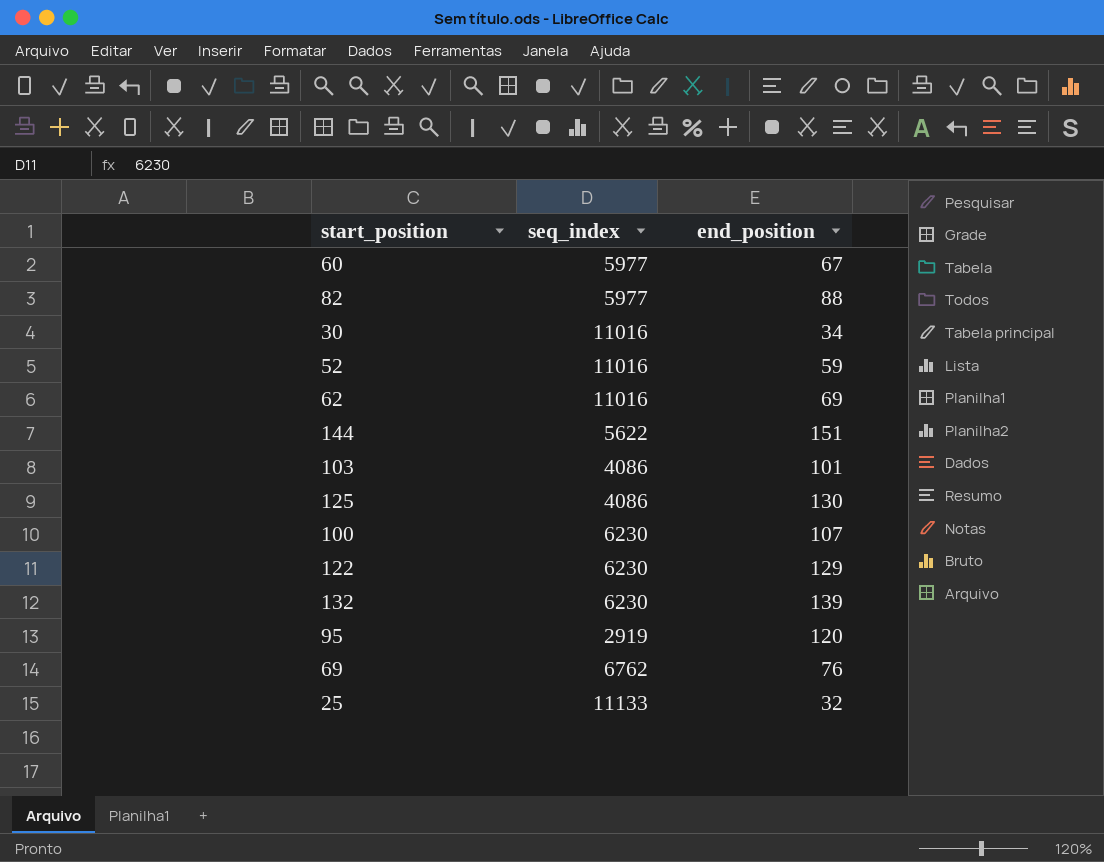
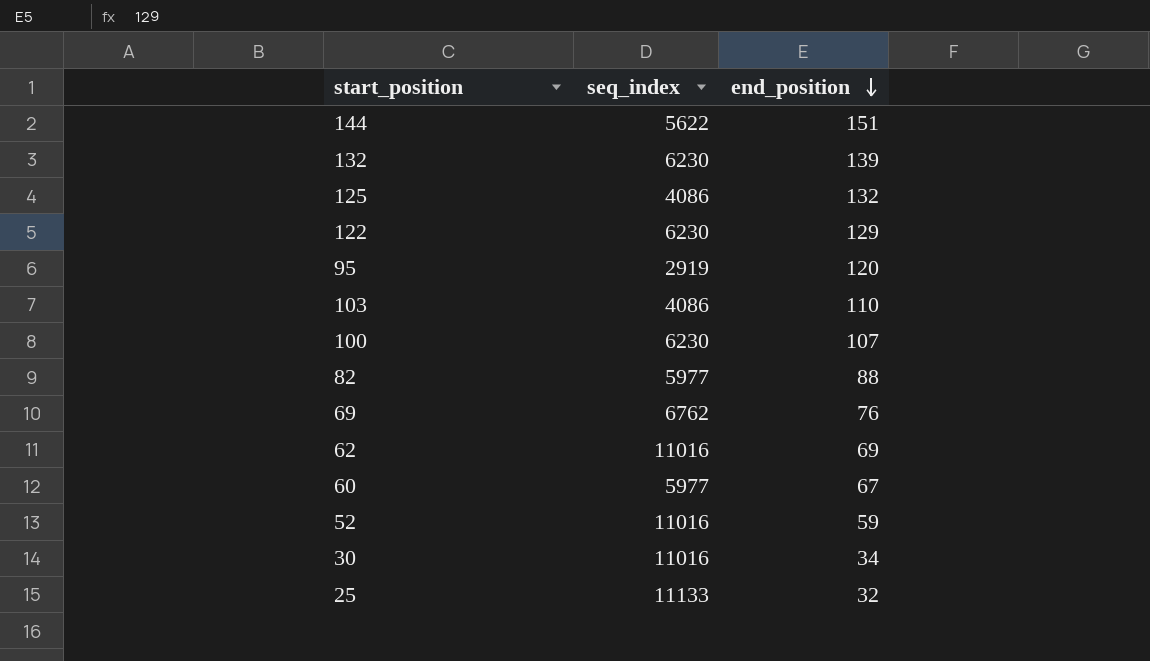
row order: none -> end_position descending
125 | end_position: 130 -> 132
103 | end_position: 101 -> 110

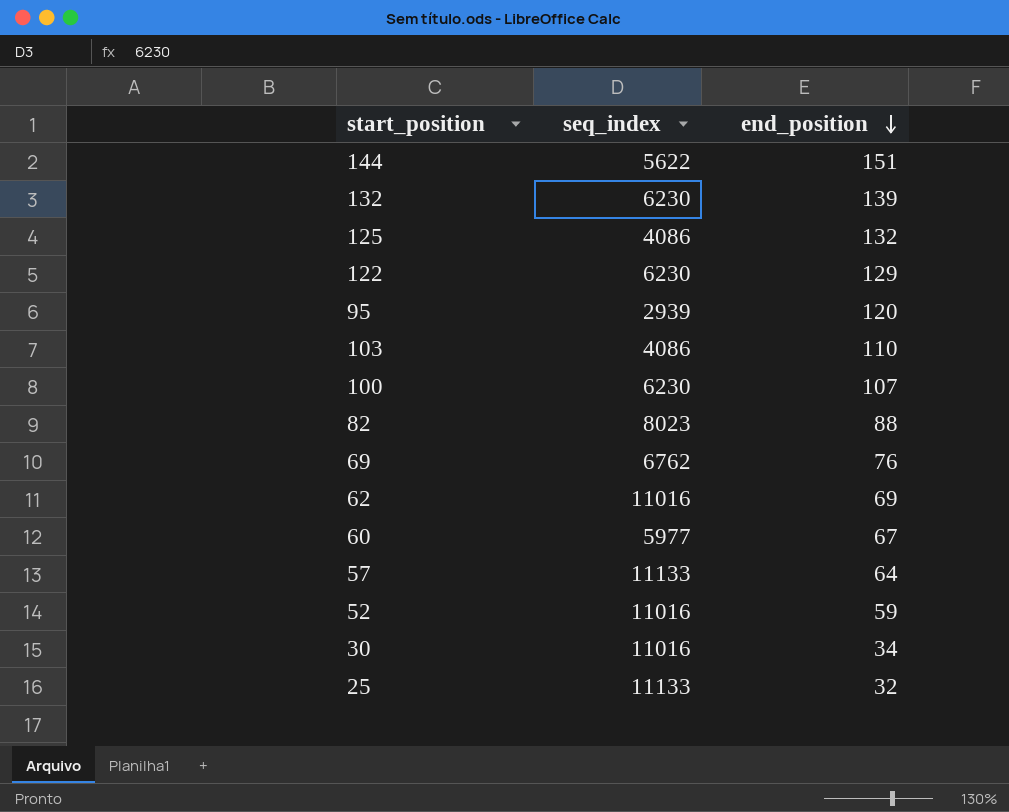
95 | seq_index: 2919 -> 2939
82 | seq_index: 5977 -> 8023
row 57: none -> 11133 | 64

